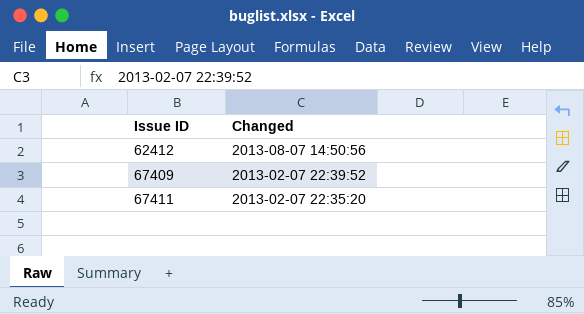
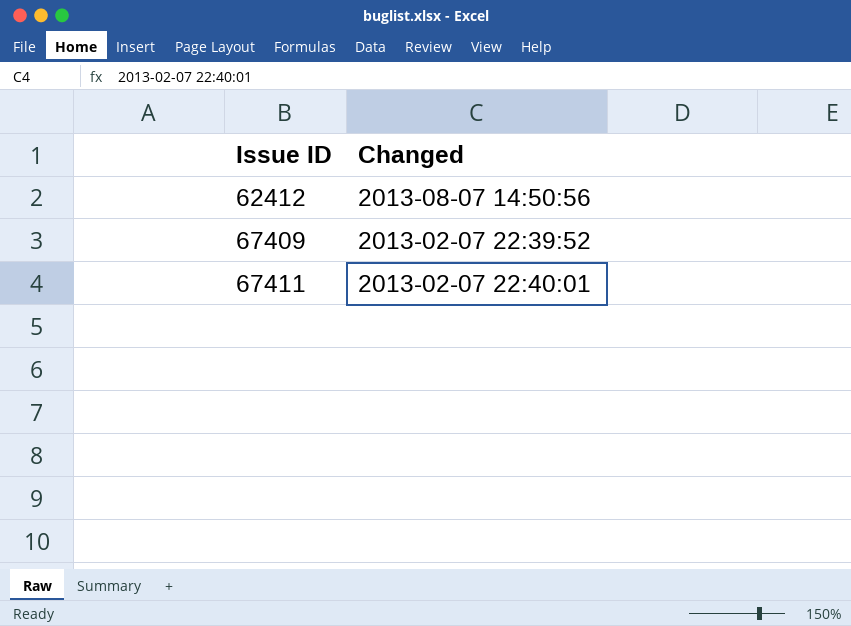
67411 | Changed: 2013-02-07 22:35:20 -> 2013-02-07 22:40:01

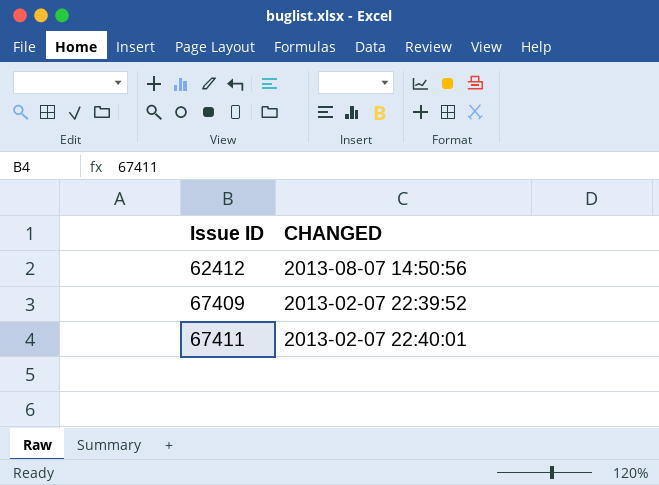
column name: Changed -> CHANGED

